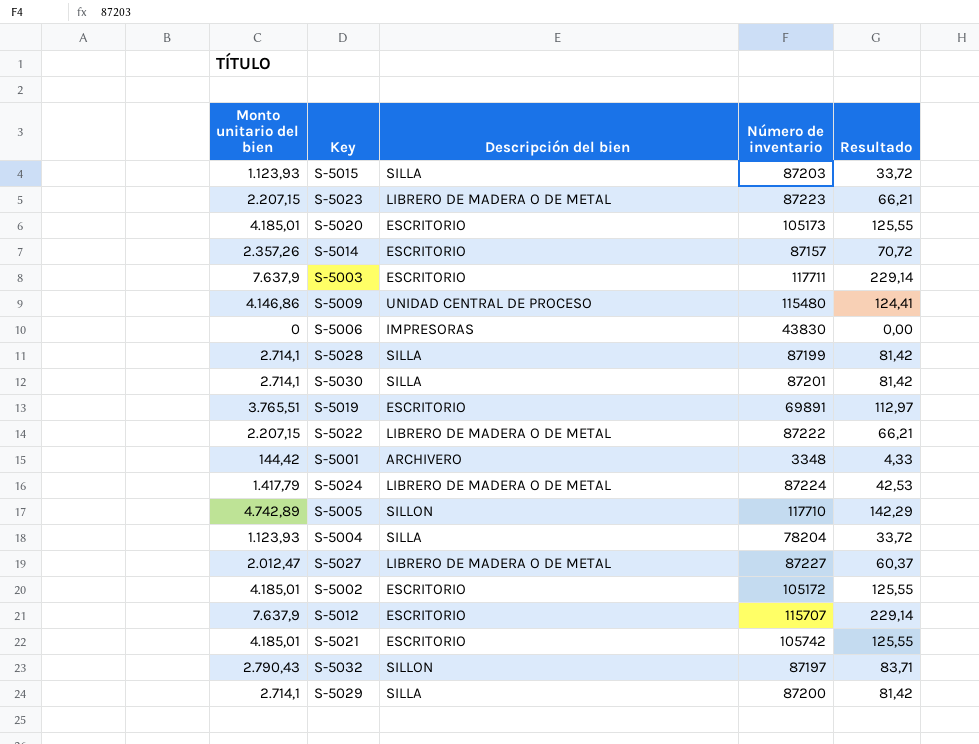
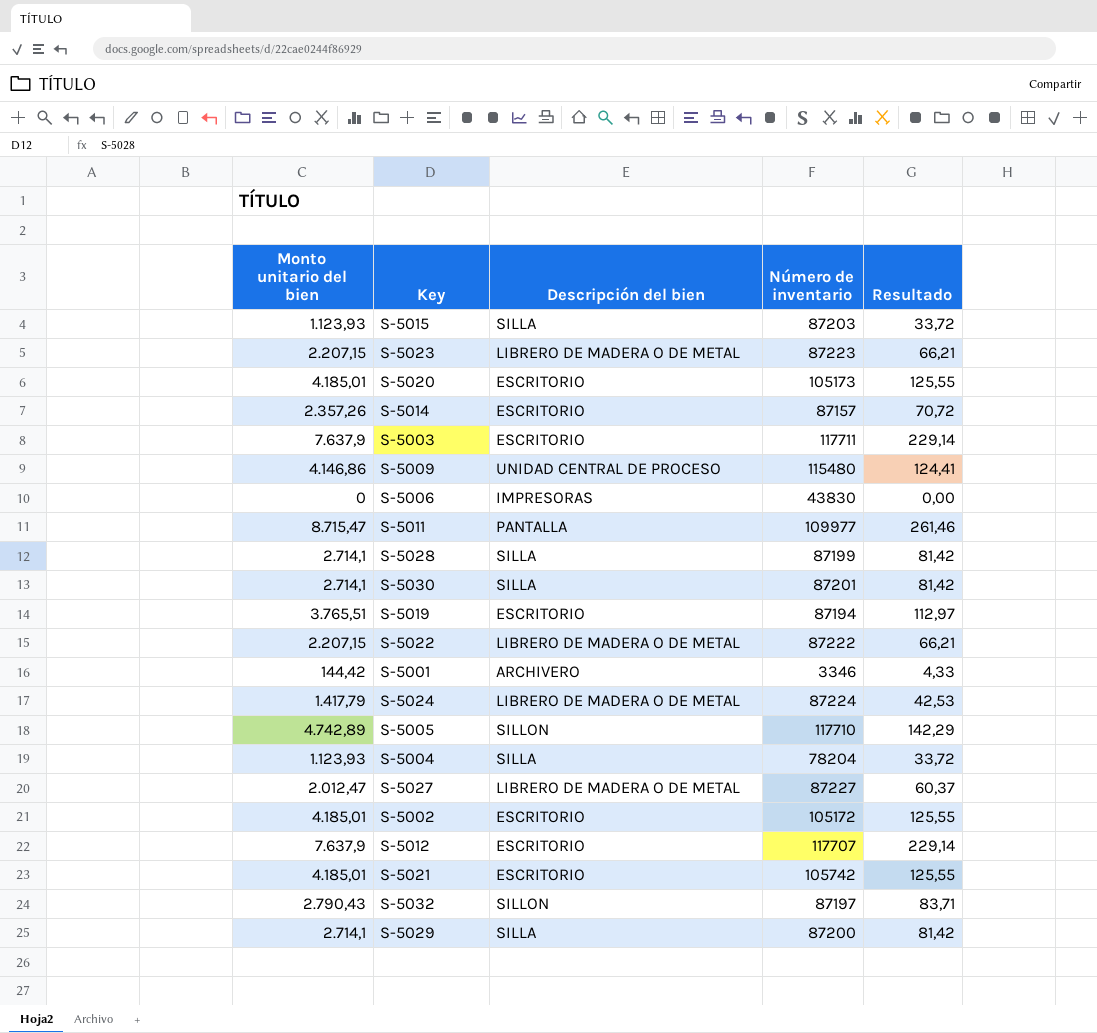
row S-5011: none -> 8.715,47 | PANTALLA | 109977 | 261,46
S-5019 | Número de inventario: 69891 -> 87194
S-5001 | Número de inventario: 3348 -> 3346
S-5012 | Número de inventario: 115707 -> 117707

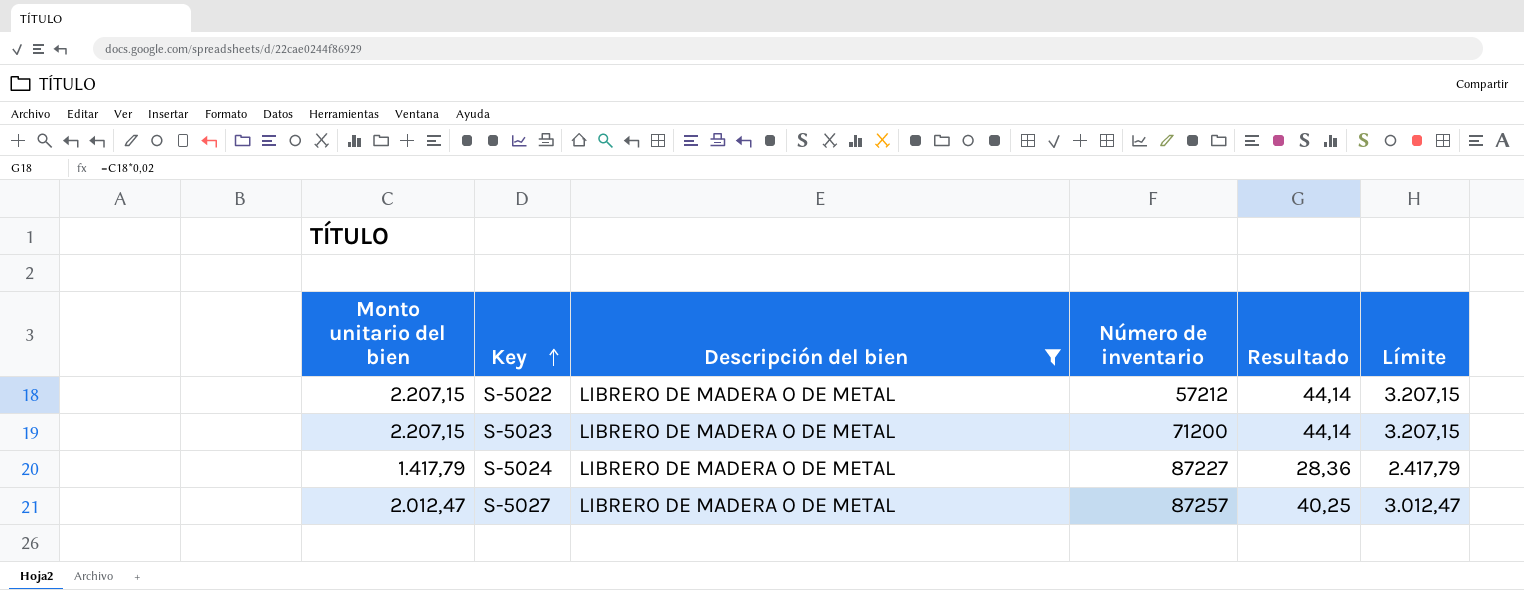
filter: none -> Descripción del bien = LIBRERO DE MADERA O DE METAL
row order: none -> Key ascending
column Resultado | formula: [Monto unitario del bien] * 0,03 -> [Monto unitario del bien] * 0,02
column Límite | formula: none -> [Monto unitario del bien] + 1000
S-5022 | Número de inventario: 87222 -> 57212
S-5023 | Número de inventario: 87223 -> 71200
S-5024 | Número de inventario: 87224 -> 87227
S-5027 | Número de inventario: 87227 -> 87257

